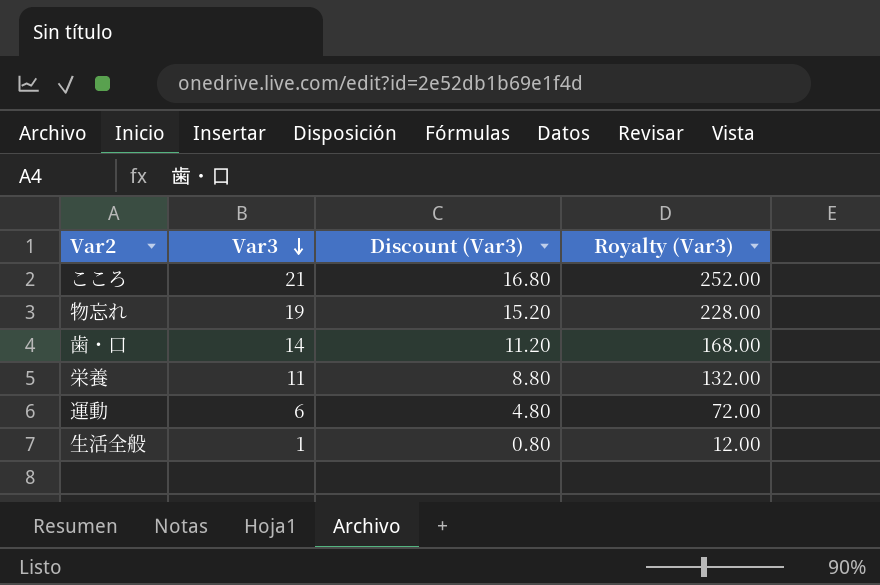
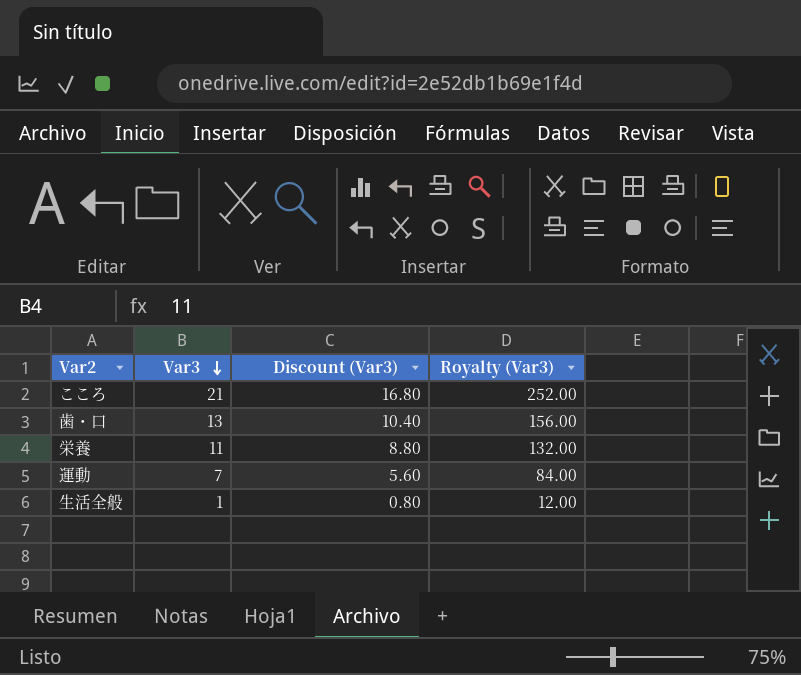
row 物忘れ: 19 | 15.20 | 228.00 -> none
歯・口 | Var3: 14 -> 13
歯・口 | Discount (Var3): 11.20 -> 10.40
歯・口 | Royalty (Var3): 168.00 -> 156.00
運動 | Var3: 6 -> 7
運動 | Discount (Var3): 4.80 -> 5.60
運動 | Royalty (Var3): 72.00 -> 84.00

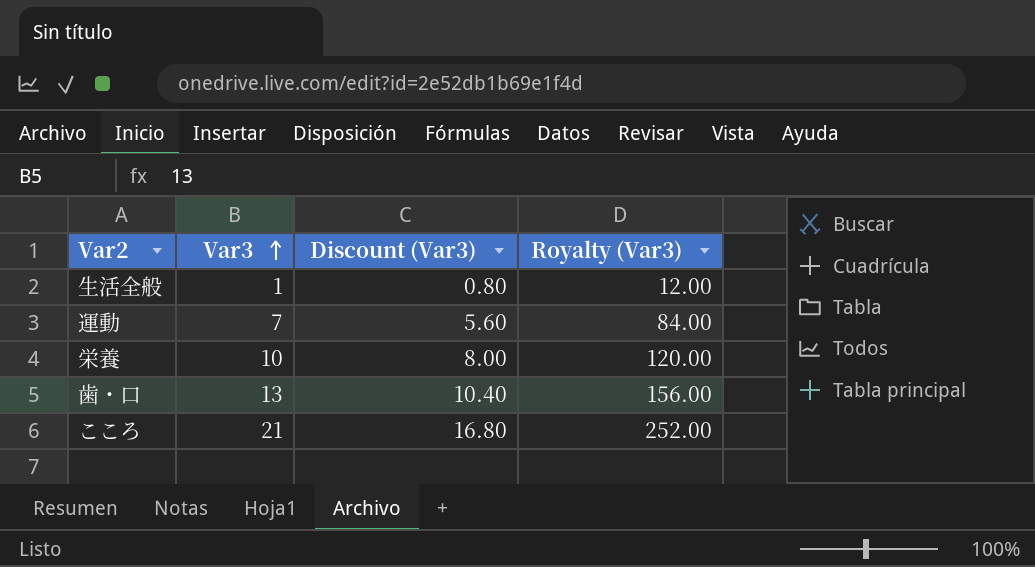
row order: Var3 descending -> Var3 ascending
栄養 | Var3: 11 -> 10
栄養 | Discount (Var3): 8.80 -> 8.00
栄養 | Royalty (Var3): 132.00 -> 120.00

